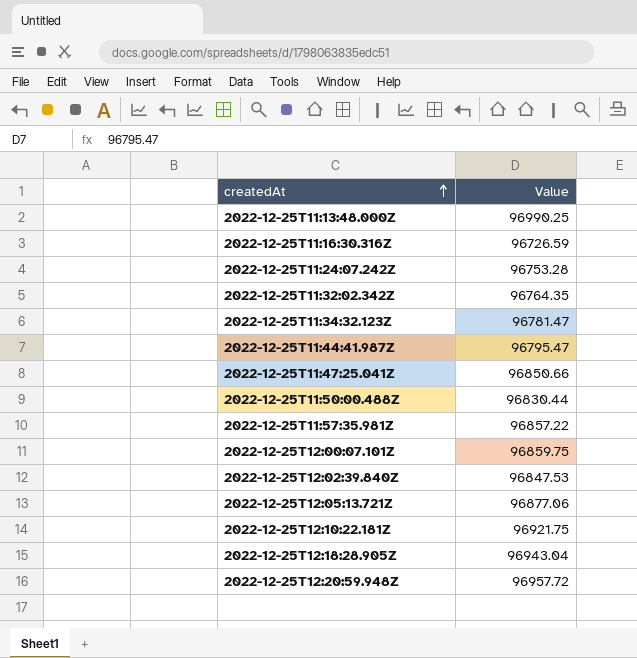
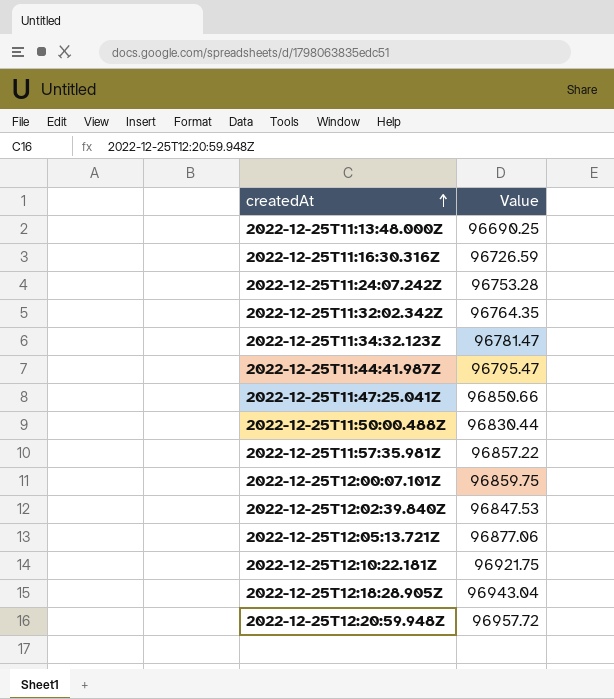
2022-12-25T11:13:48.000Z | Value: 96990.25 -> 96690.25

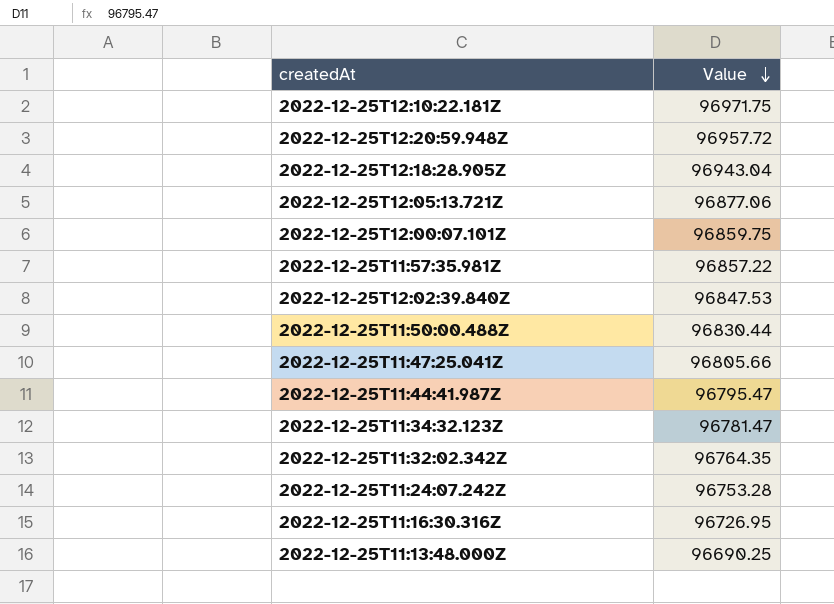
row order: createdAt ascending -> Value descending
2022-12-25T12:10:22.181Z | Value: 96921.75 -> 96971.75
2022-12-25T11:47:25.041Z | Value: 96850.66 -> 96805.66
2022-12-25T11:16:30.316Z | Value: 96726.59 -> 96726.95

